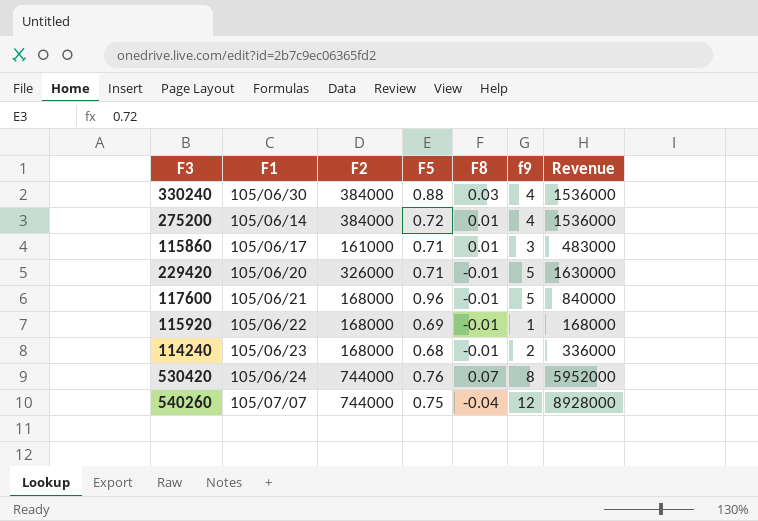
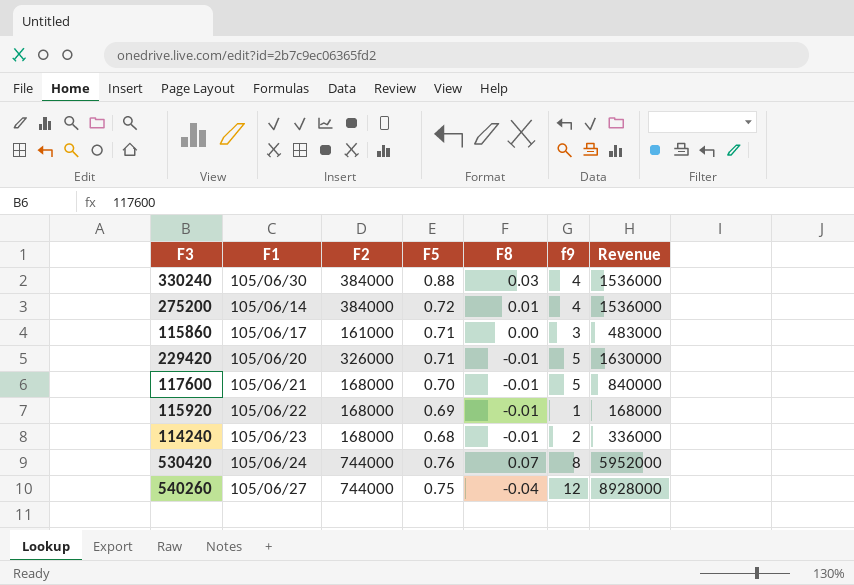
115860 | F8: 0.01 -> 0.00
117600 | F5: 0.96 -> 0.70
540260 | F1: 105/07/07 -> 105/06/27

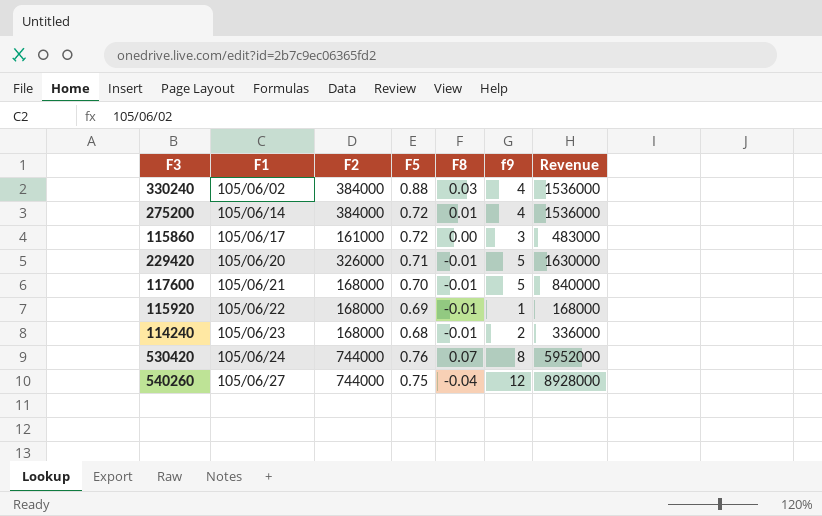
330240 | F1: 105/06/30 -> 105/06/02
115860 | F5: 0.71 -> 0.72

